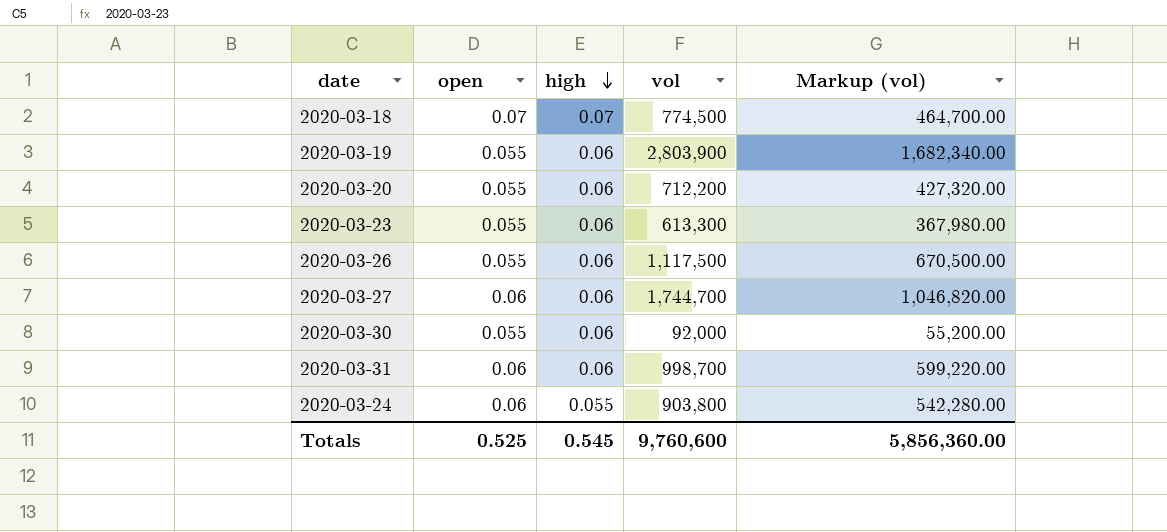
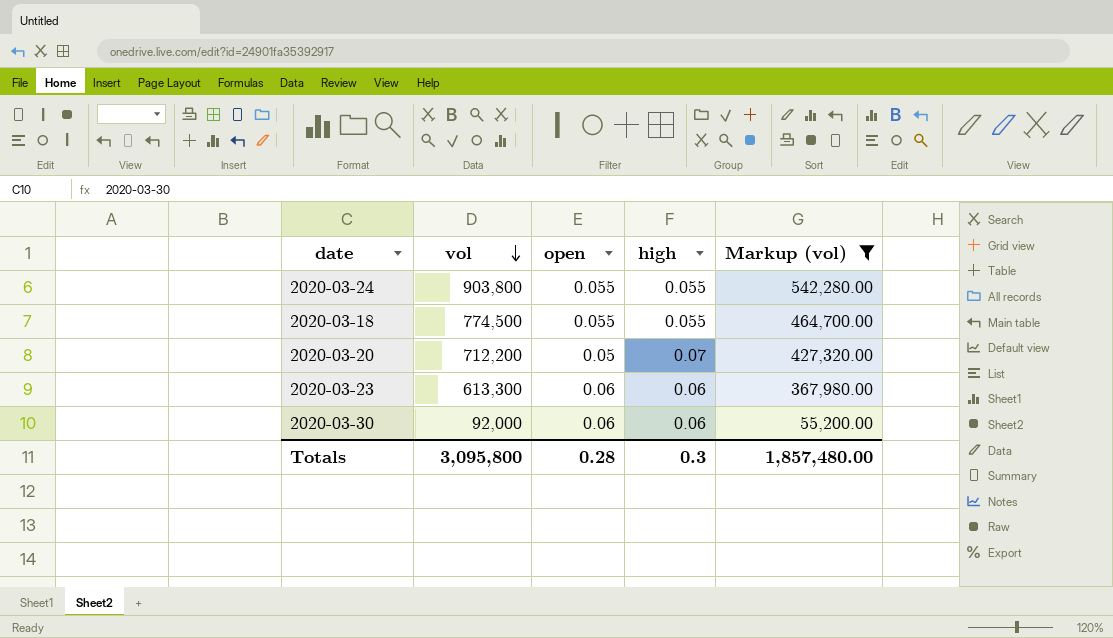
filter: none -> Markup (vol) <= 542,280.00
row order: high descending -> vol descending
column vol | position: 4 -> 2
2020-03-24 | open: 0.06 -> 0.055
2020-03-18 | open: 0.07 -> 0.055
2020-03-18 | high: 0.07 -> 0.055
2020-03-20 | open: 0.055 -> 0.05
2020-03-20 | high: 0.06 -> 0.07
2020-03-23 | open: 0.055 -> 0.06
2020-03-30 | open: 0.055 -> 0.06
Totals | vol: 9,760,600 -> 3,095,800
Totals | open: 0.525 -> 0.28
Totals | high: 0.545 -> 0.3
Totals | Markup (vol): 5,856,360.00 -> 1,857,480.00

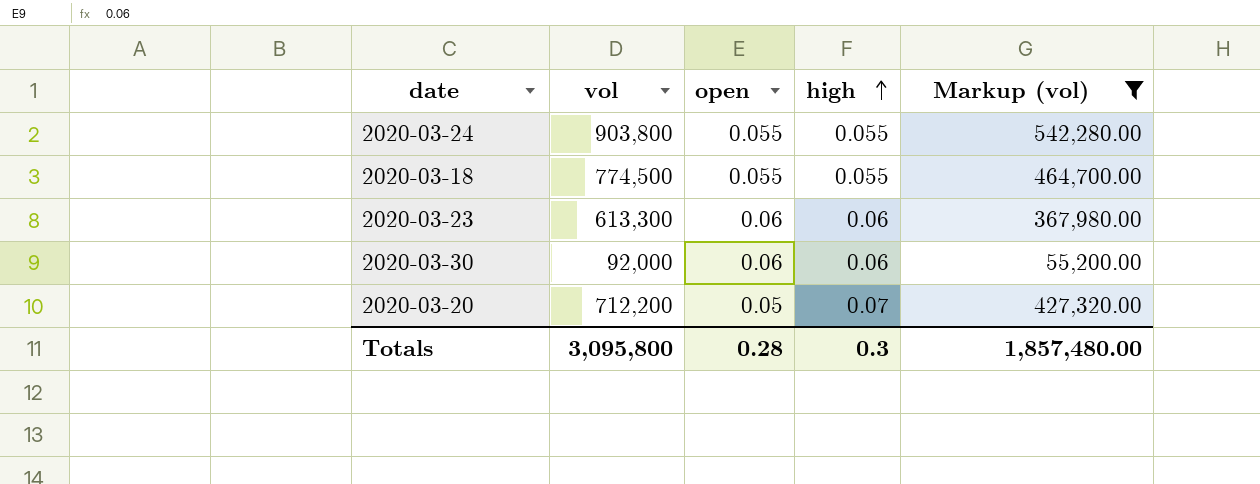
row order: vol descending -> high ascending

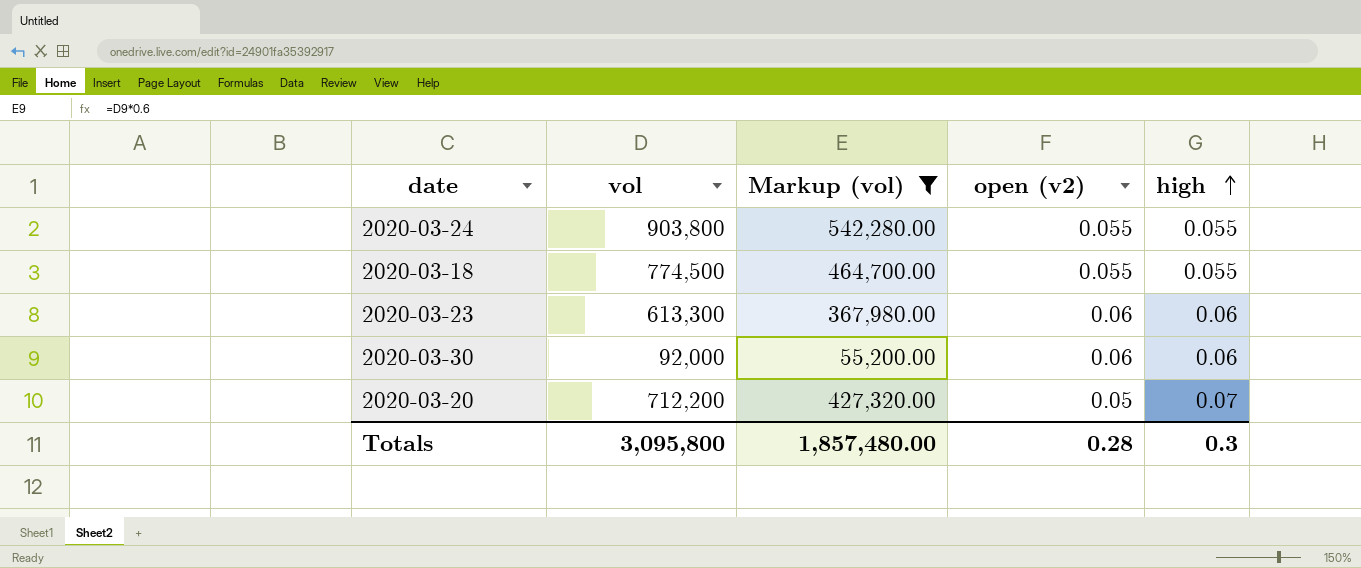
column Markup (vol) | position: 5 -> 3
column name: open -> open (v2)

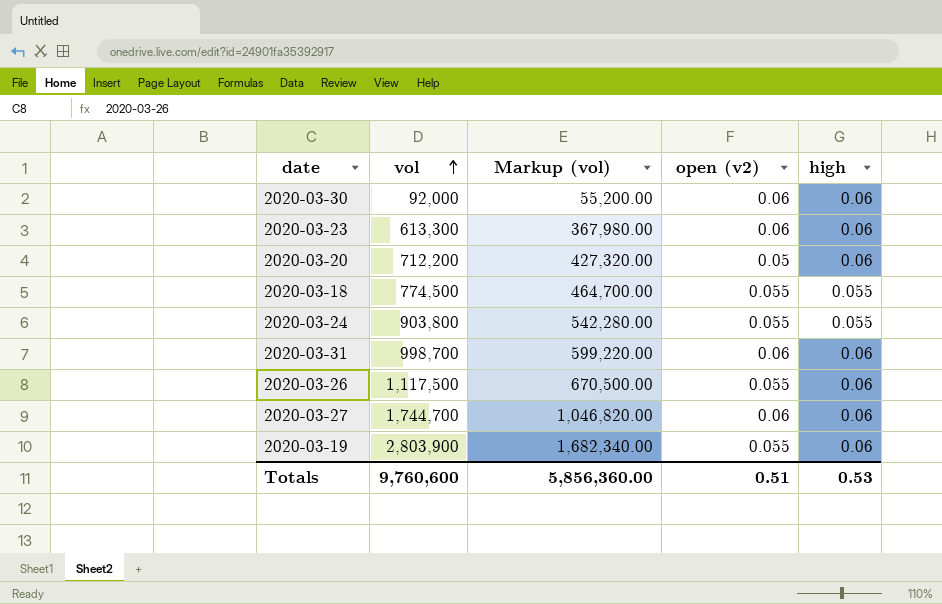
filter: Markup (vol) <= 542,280.00 -> none
row order: high ascending -> vol ascending
2020-03-20 | high: 0.07 -> 0.06
Totals | vol: 3,095,800 -> 9,760,600
Totals | Markup (vol): 1,857,480.00 -> 5,856,360.00
Totals | open (v2): 0.28 -> 0.51
Totals | high: 0.3 -> 0.53

